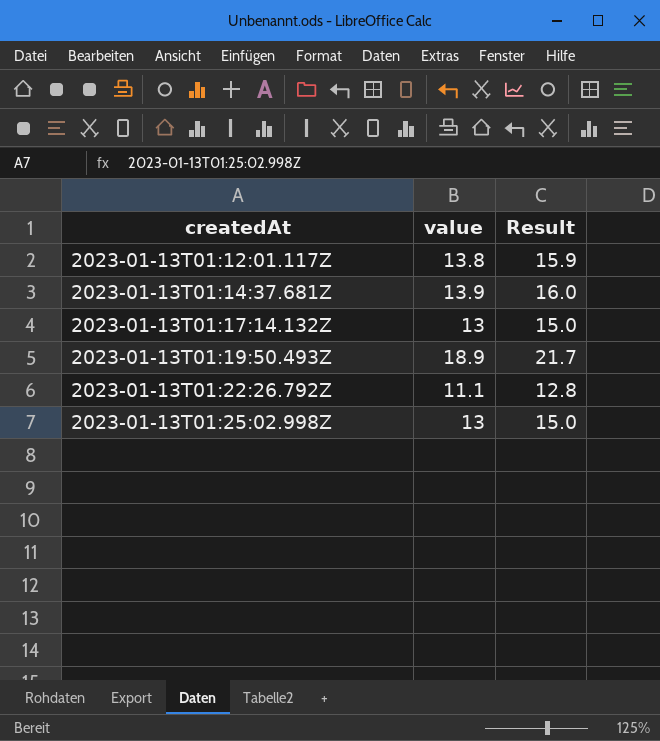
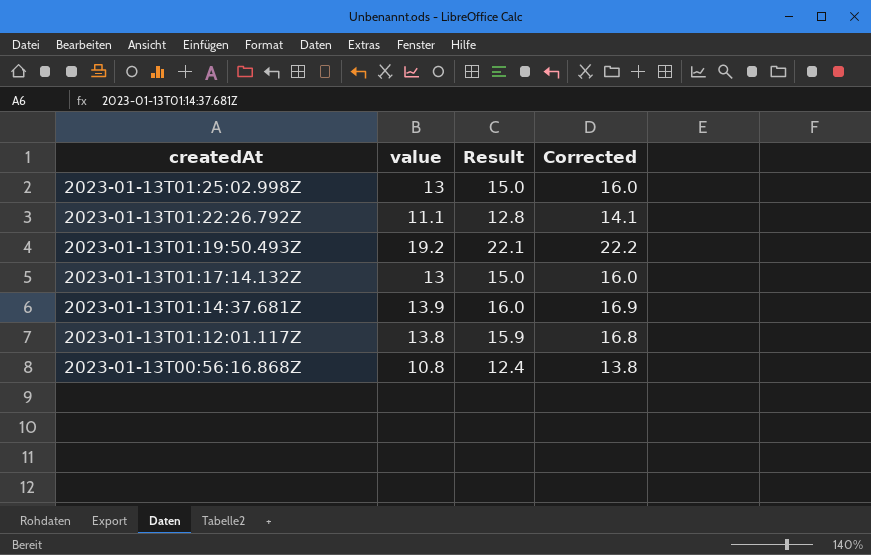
row order: createdAt ascending -> createdAt descending
column Corrected | formula: none -> [value] + 3
2023-01-13T01:19:50.493Z | value: 18.9 -> 19.2
2023-01-13T01:19:50.493Z | Result: 21.7 -> 22.1
row 2023-01-13T00:56:16.868Z: none -> 10.8 | 12.4 | 13.8

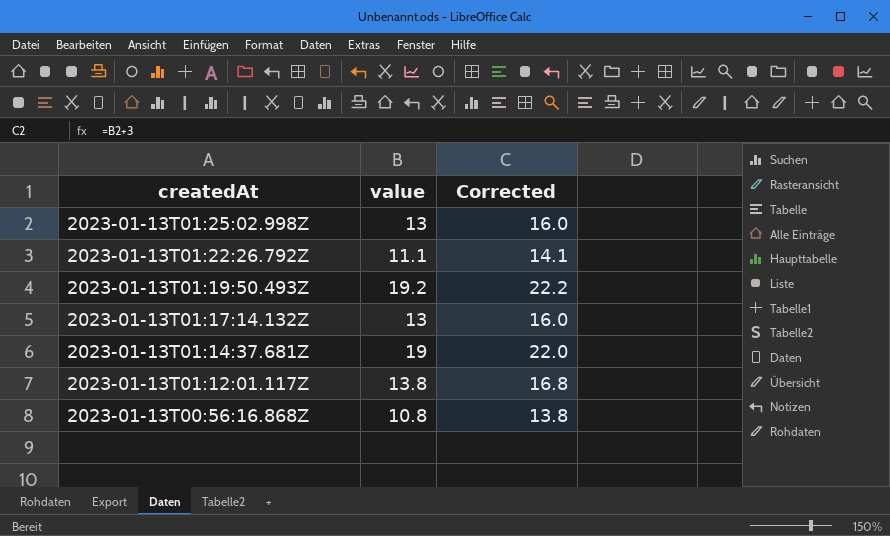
column Result | formula: [value] * 1.15 -> none
2023-01-13T01:14:37.681Z | value: 13.9 -> 19
2023-01-13T01:14:37.681Z | Corrected: 16.9 -> 22.0

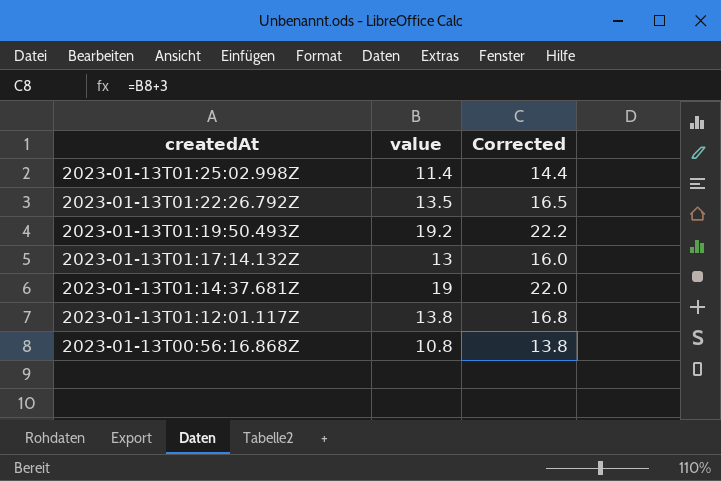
2023-01-13T01:25:02.998Z | value: 13 -> 11.4
2023-01-13T01:25:02.998Z | Corrected: 16.0 -> 14.4
2023-01-13T01:22:26.792Z | value: 11.1 -> 13.5
2023-01-13T01:22:26.792Z | Corrected: 14.1 -> 16.5

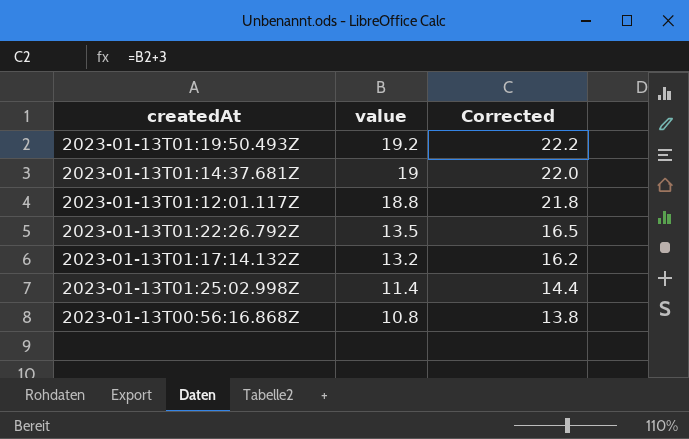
row order: createdAt descending -> value descending
2023-01-13T01:12:01.117Z | value: 13.8 -> 18.8
2023-01-13T01:12:01.117Z | Corrected: 16.8 -> 21.8
2023-01-13T01:17:14.132Z | value: 13 -> 13.2
2023-01-13T01:17:14.132Z | Corrected: 16.0 -> 16.2

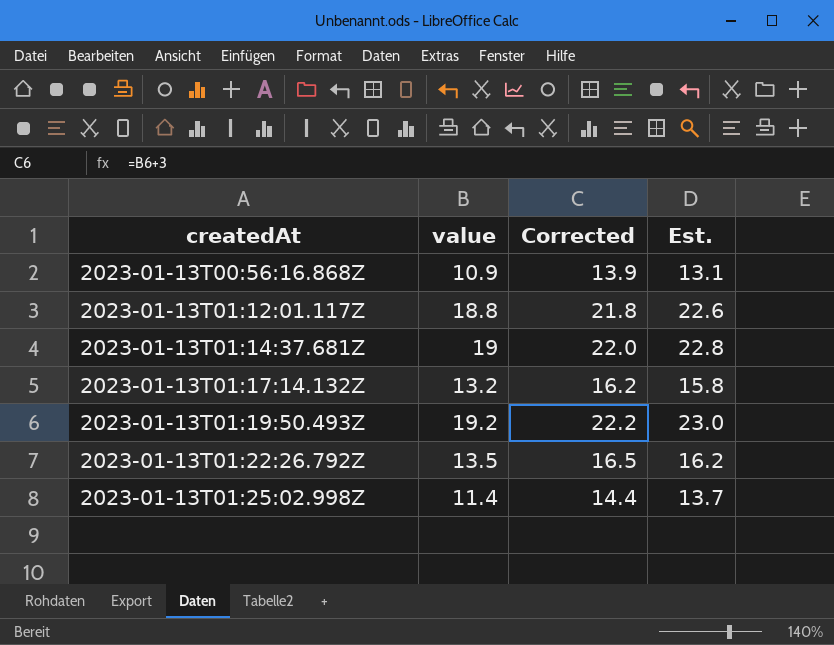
row order: value descending -> createdAt ascending
column Est. | formula: none -> [value] * 1.2
2023-01-13T00:56:16.868Z | value: 10.8 -> 10.9
2023-01-13T00:56:16.868Z | Corrected: 13.8 -> 13.9

